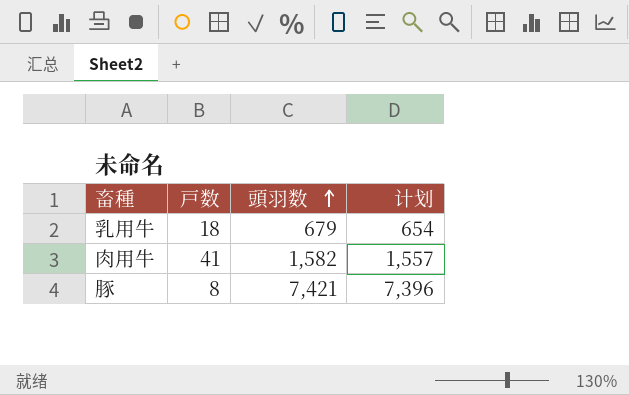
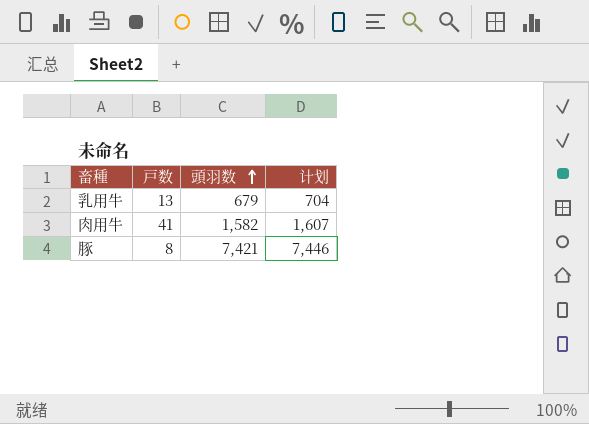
column 计划 | formula: [頭羽数] - 25 -> [頭羽数] + 25
乳用牛 | 戸数: 18 -> 13

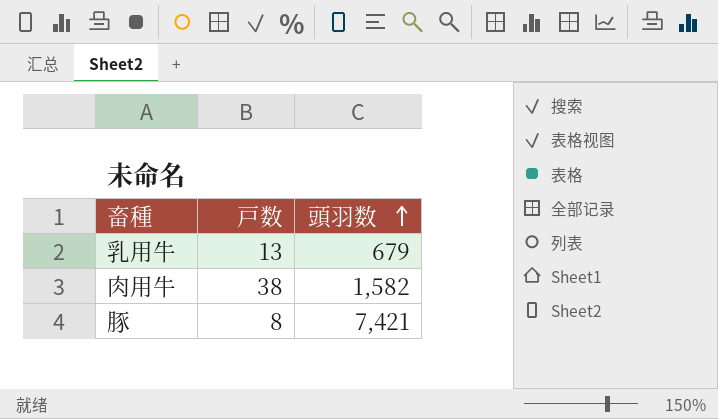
column 计划 | formula: [頭羽数] + 25 -> none
肉用牛 | 戸数: 41 -> 38

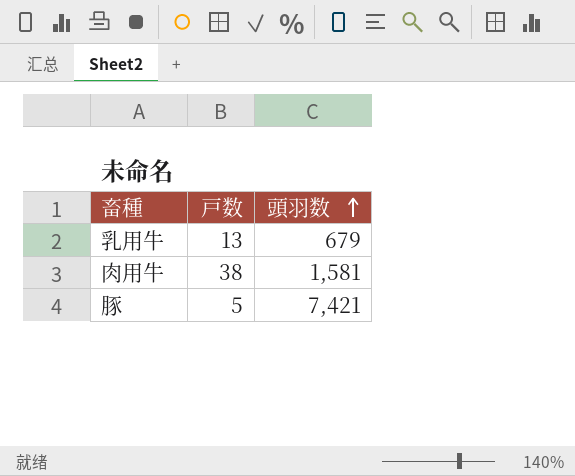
肉用牛 | 頭羽数: 1,582 -> 1,581
豚 | 戸数: 8 -> 5

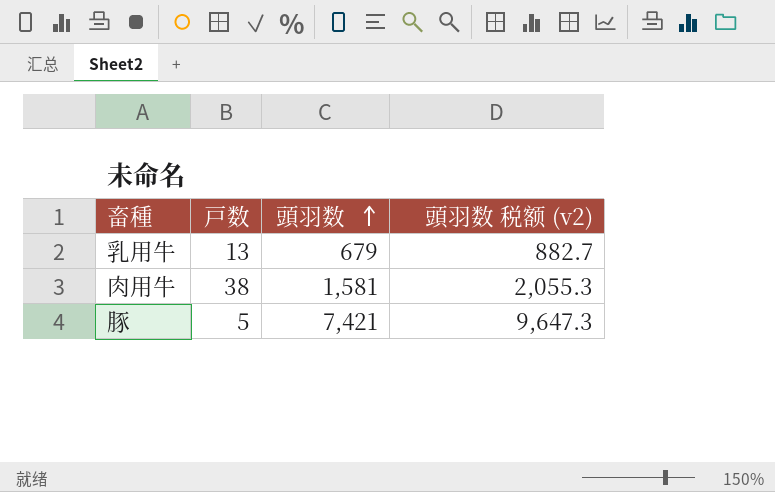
column 頭羽数 税额 (v2) | formula: none -> [頭羽数] * 1.3

